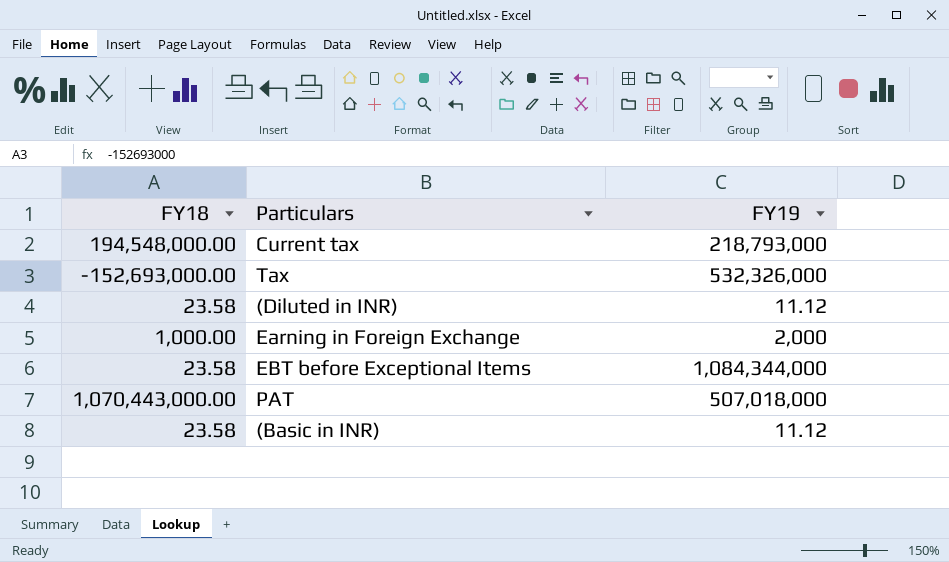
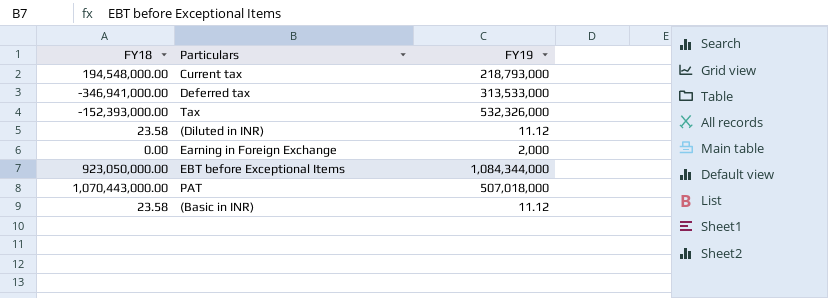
row Deferred tax: none -> -346,941,000.00 | 313,533,000
Tax | FY18: -152,693,000.00 -> -152,393,000.00
Earning in Foreign Exchange | FY18: 1,000.00 -> 0.00
EBT before Exceptional Items | FY18: 23.58 -> 923,050,000.00

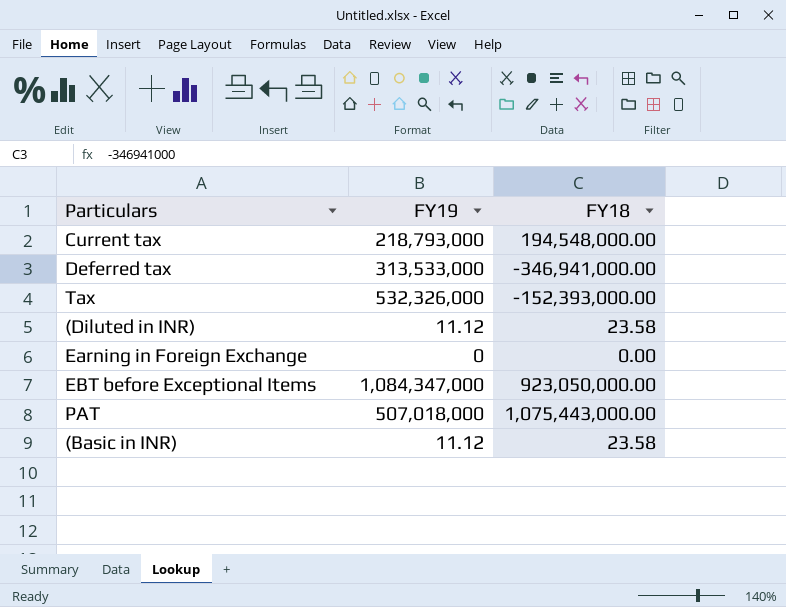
column FY18 | position: 1 -> 3
Earning in Foreign Exchange | FY19: 2,000 -> 0
EBT before Exceptional Items | FY19: 1,084,344,000 -> 1,084,347,000
PAT | FY18: 1,070,443,000.00 -> 1,075,443,000.00

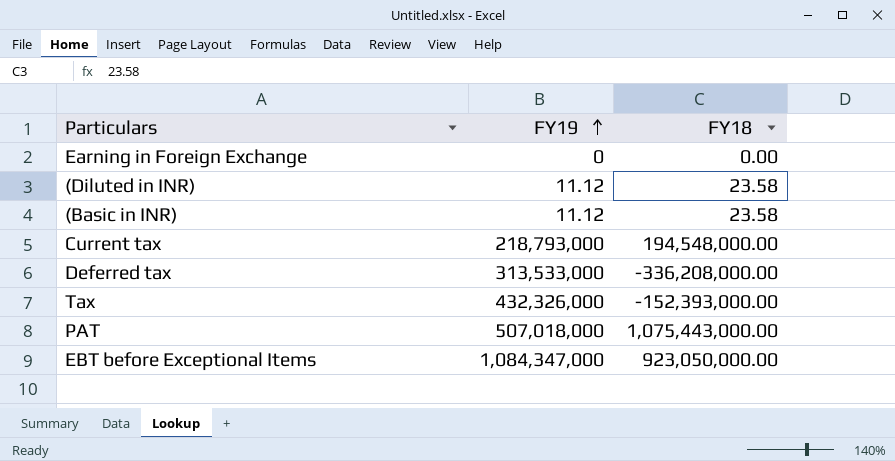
row order: none -> FY19 ascending
Deferred tax | FY18: -346,941,000.00 -> -336,208,000.00
Tax | FY19: 532,326,000 -> 432,326,000

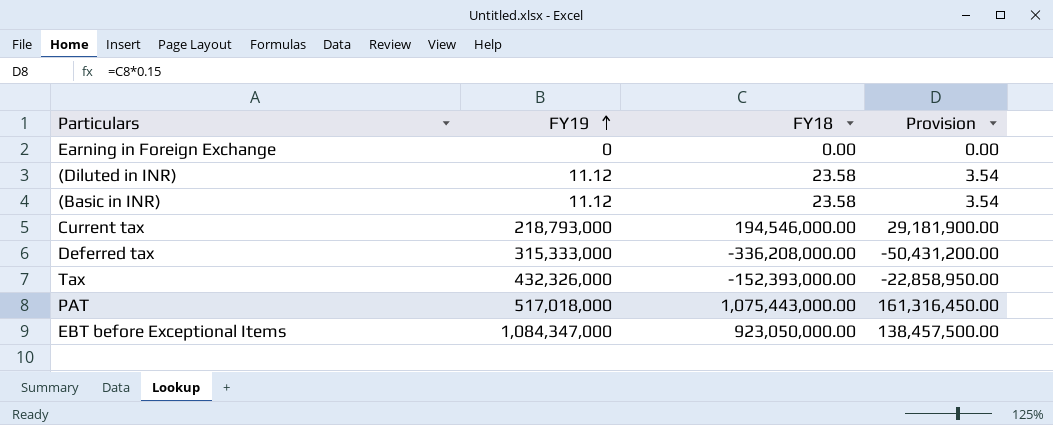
column Provision | formula: none -> [FY18] * 0.15
Current tax | FY18: 194,548,000.00 -> 194,546,000.00
Deferred tax | FY19: 313,533,000 -> 315,333,000
PAT | FY19: 507,018,000 -> 517,018,000

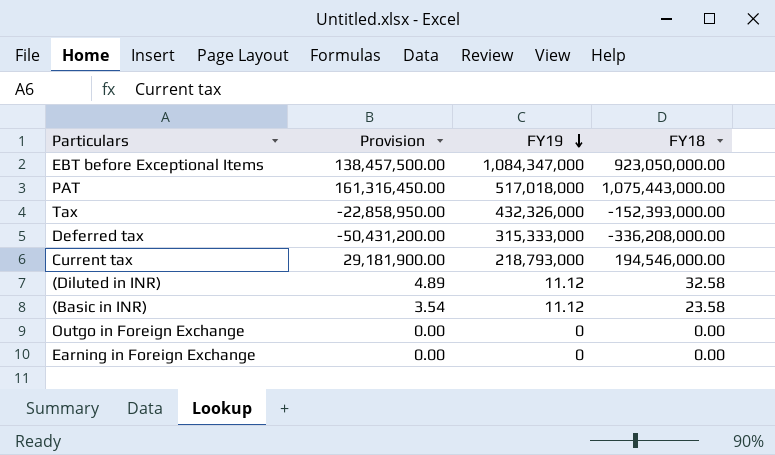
row order: FY19 ascending -> FY19 descending
column Provision | position: 4 -> 2
(Diluted in INR) | Provision: 3.54 -> 4.89
(Diluted in INR) | FY18: 23.58 -> 32.58
row Outgo in Foreign Exchange: none -> 0.00 | 0 | 0.00

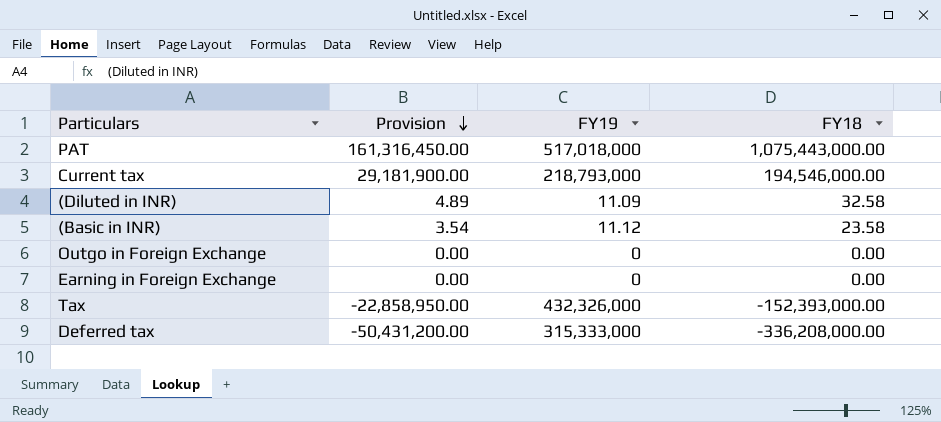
row order: FY19 descending -> Provision descending
row EBT before Exceptional Items: 138,457,500.00 | 1,084,347,000 | 923,050,000.00 -> none
(Diluted in INR) | FY19: 11.12 -> 11.09

